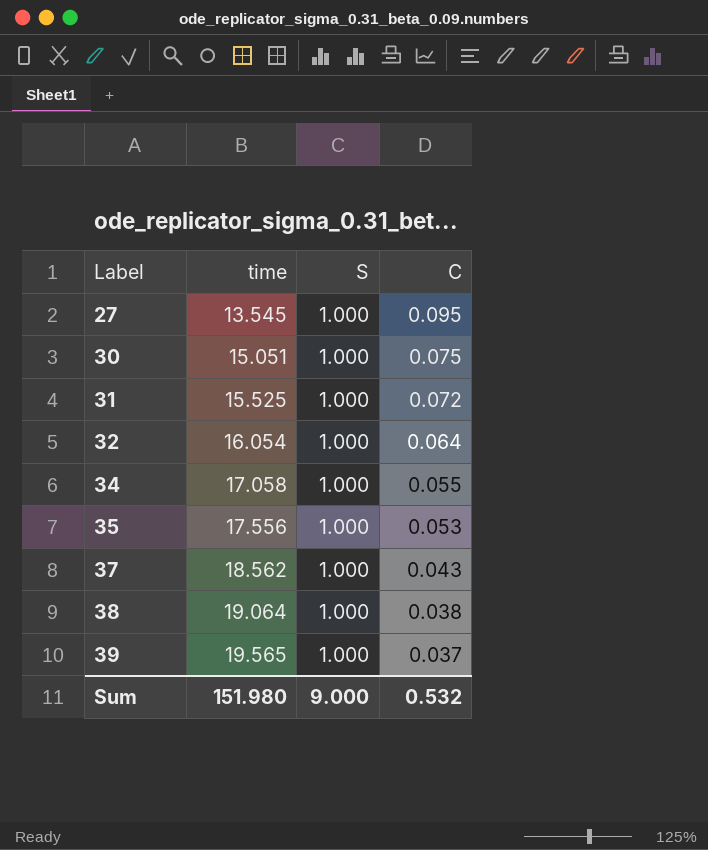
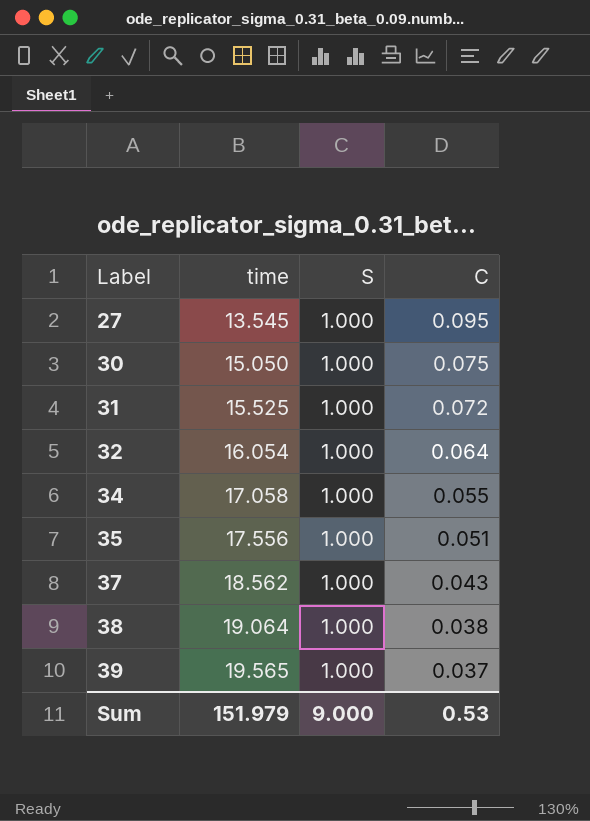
30 | time: 15.051 -> 15.050
35 | C: 0.053 -> 0.051
Sum | time: 151.980 -> 151.979
Sum | C: 0.532 -> 0.53

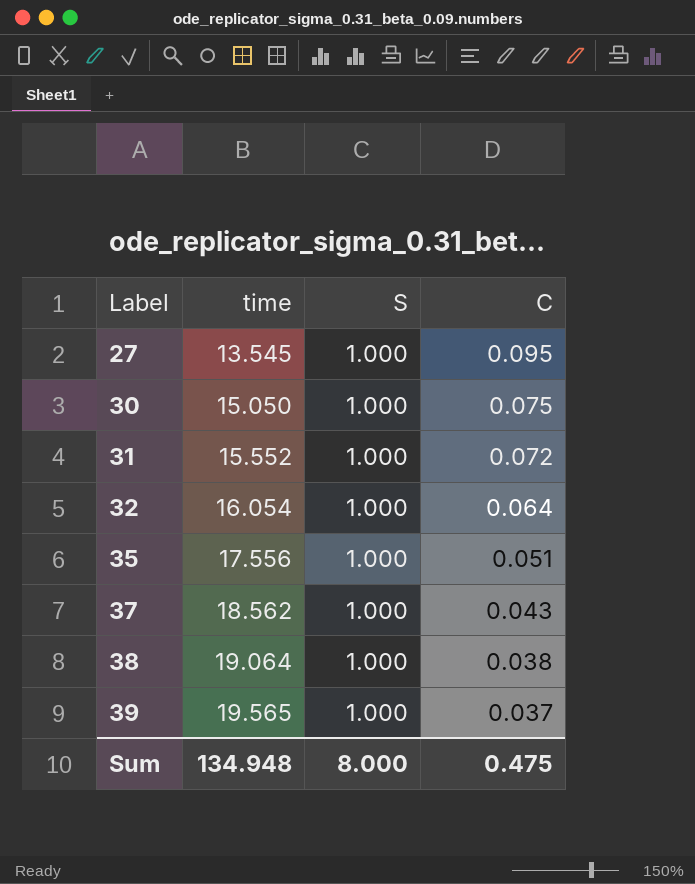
row 34: 17.058 | 1.000 | 0.055 -> none
31 | time: 15.525 -> 15.552
Sum | time: 151.979 -> 134.948
Sum | S: 9.000 -> 8.000
Sum | C: 0.53 -> 0.475

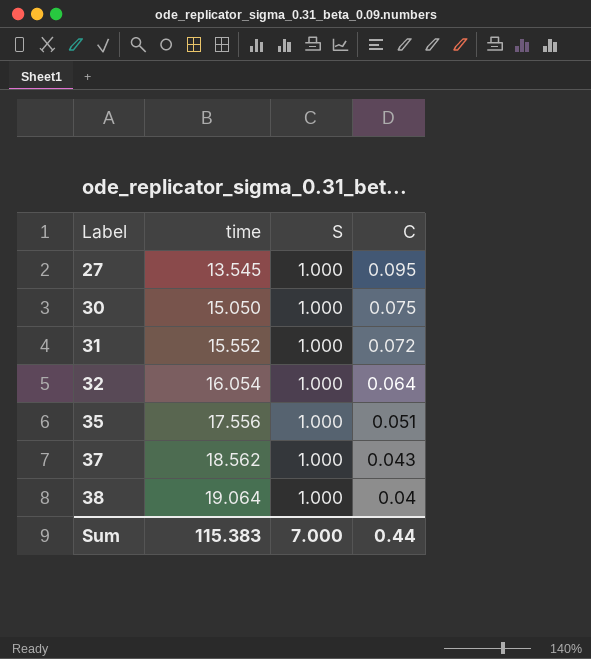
row 39: 19.565 | 1.000 | 0.037 -> none
38 | C: 0.038 -> 0.04
Sum | time: 134.948 -> 115.383
Sum | S: 8.000 -> 7.000
Sum | C: 0.475 -> 0.44

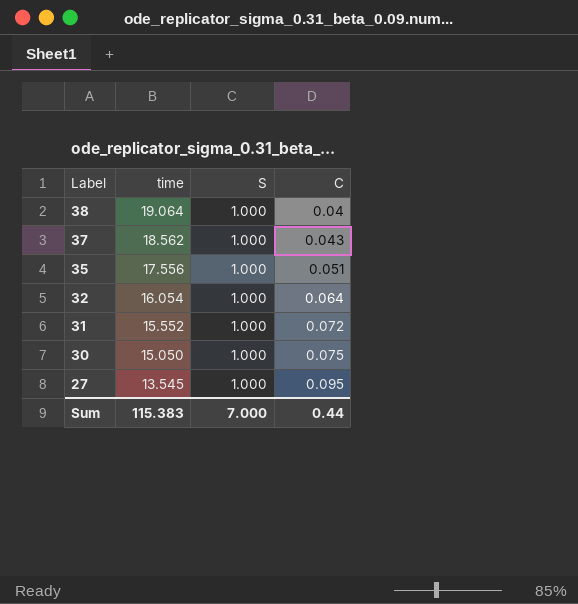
row order: Label ascending -> Label descending

